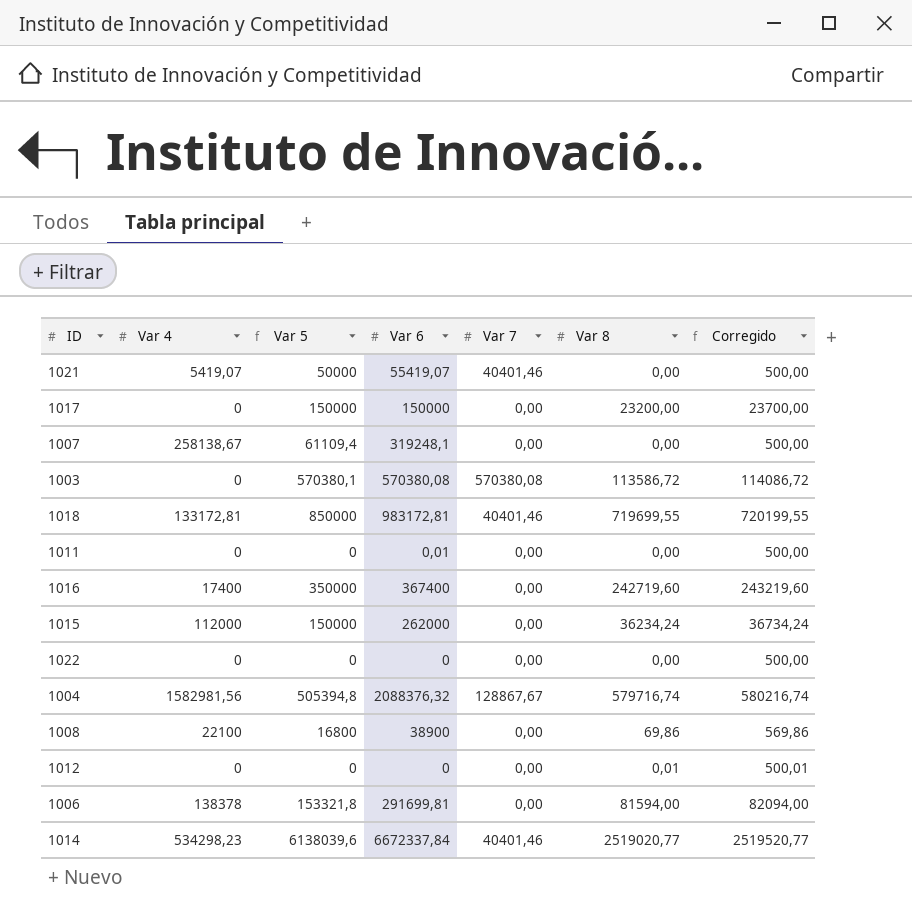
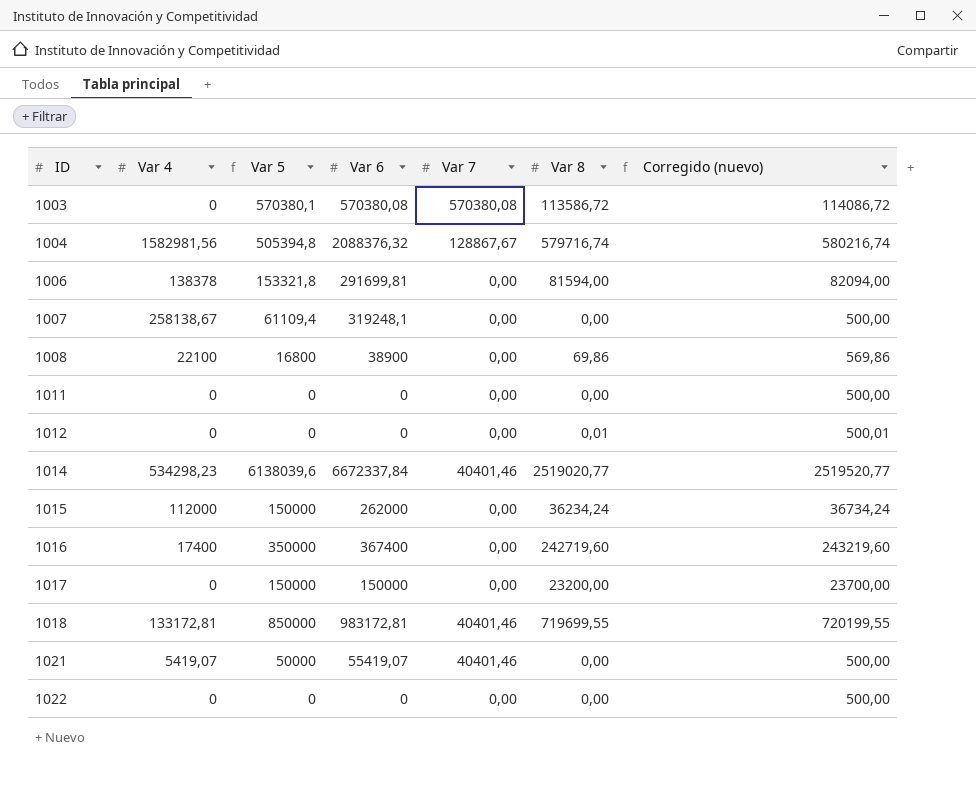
row order: none -> ID ascending
column name: Corregido -> Corregido (nuevo)
1011 | Var 6: 0,01 -> 0

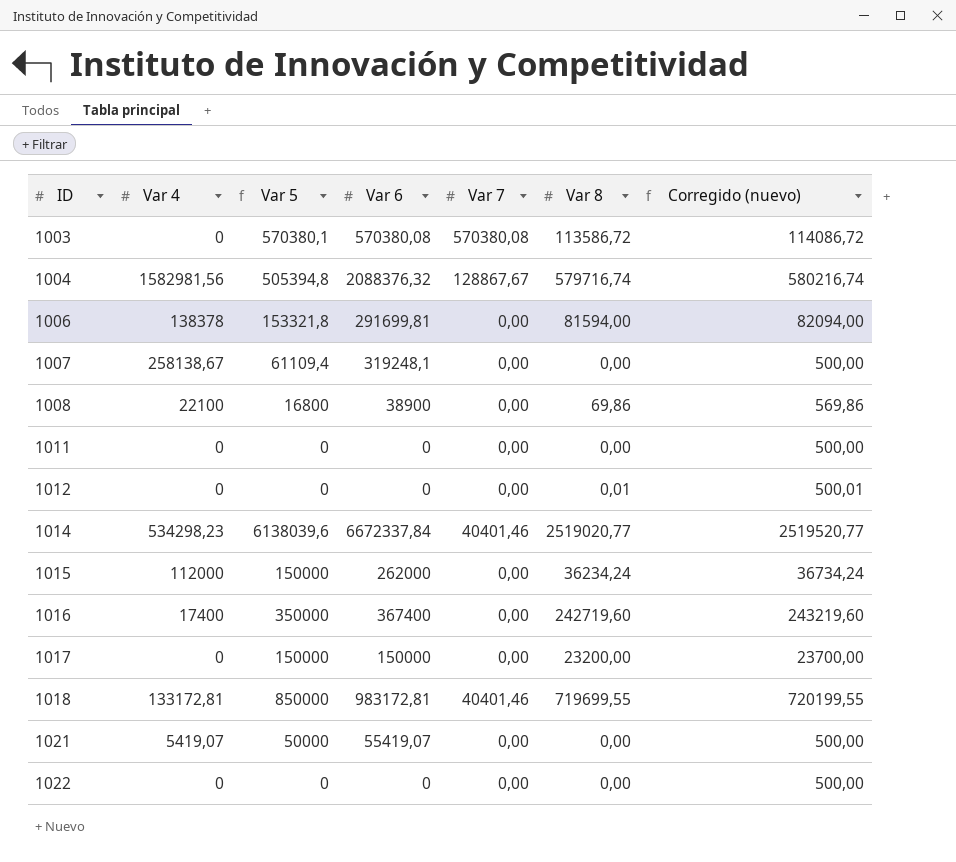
1021 | Var 7: 40401,46 -> 0,00

